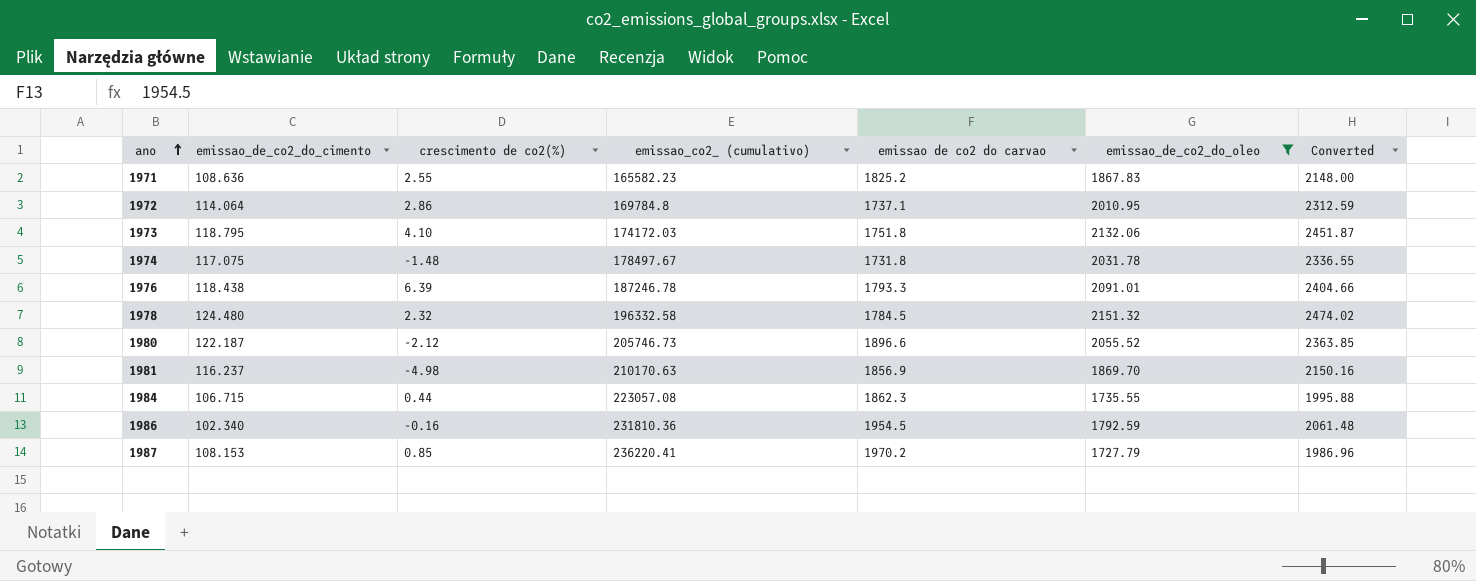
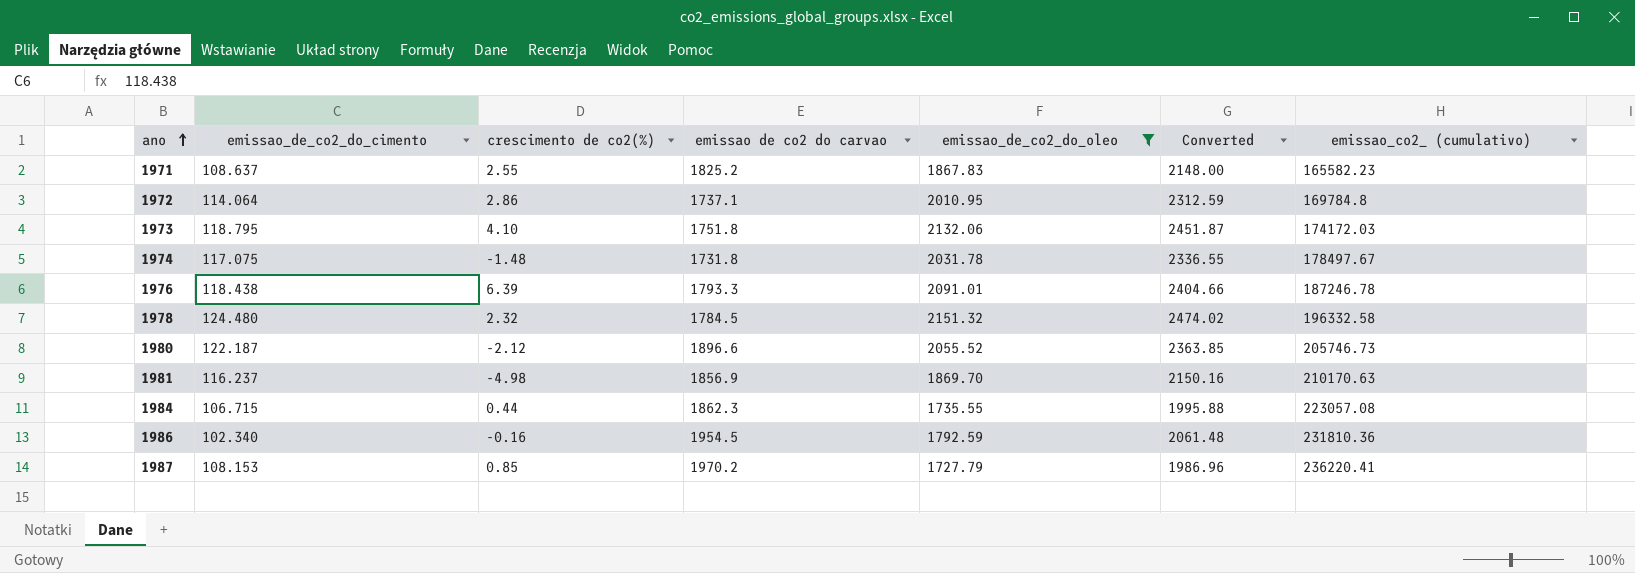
column emissao_co2_ (cumulativo) | position: 4 -> 7
1971 | emissao_de_co2_do_cimento: 108.636 -> 108.637

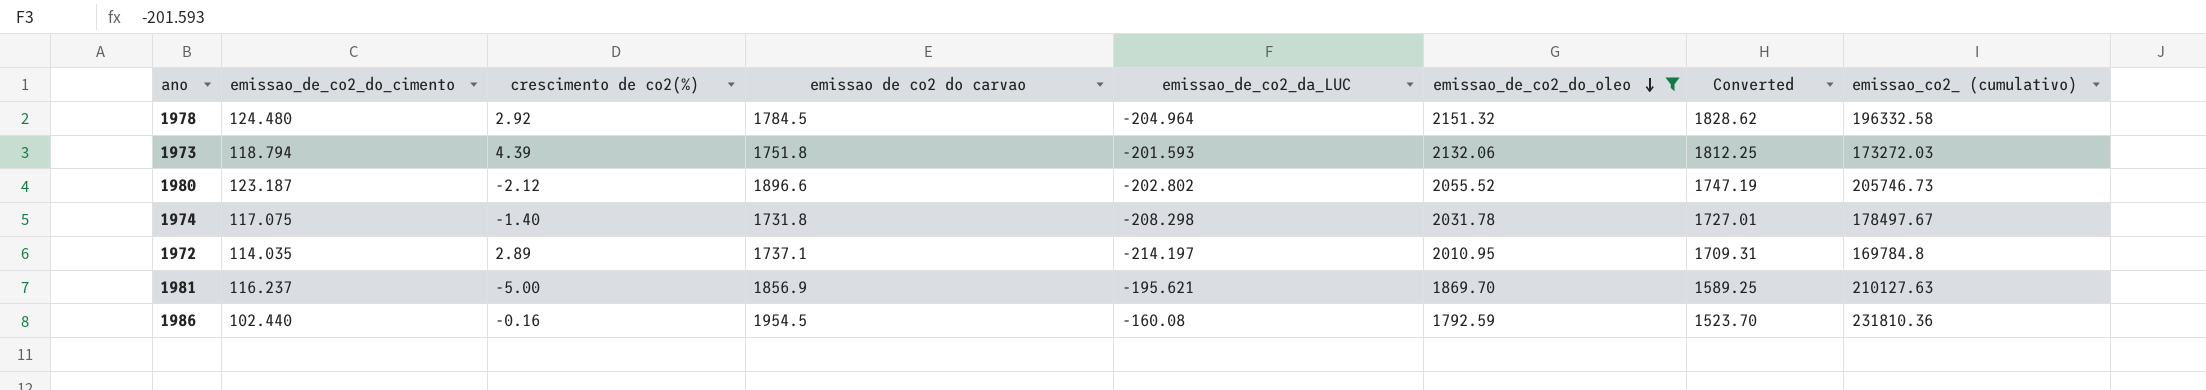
row order: ano ascending -> emissao_de_co2_do_oleo descending
column emissao_de_co2_da_LUC | position: none -> 5
column Converted | formula: [emissao_de_co2_do_oleo] * 1.15 -> [emissao_de_co2_do_oleo] * 0.85
row 1971: 108.637 | 2.55 | 1825.2 | 1867.83 | 2148.00 | 165582.23 -> none
row 1976: 118.438 | 6.39 | 1793.3 | 2091.01 | 2404.66 | 187246.78 -> none
row 1984: 106.715 | 0.44 | 1862.3 | 1735.55 | 1995.88 | 223057.08 -> none
row 1987: 108.153 | 0.85 | 1970.2 | 1727.79 | 1986.96 | 236220.41 -> none
1978 | crescimento de co2(%): 2.32 -> 2.92
1973 | emissao_de_co2_do_cimento: 118.795 -> 118.794
1973 | crescimento de co2(%): 4.10 -> 4.39
1973 | emissao_co2_ (cumulativo): 174172.03 -> 173272.03
1980 | emissao_de_co2_do_cimento: 122.187 -> 123.187
1974 | crescimento de co2(%): -1.48 -> -1.40
1972 | emissao_de_co2_do_cimento: 114.064 -> 114.035
1972 | crescimento de co2(%): 2.86 -> 2.89
1981 | crescimento de co2(%): -4.98 -> -5.00
1981 | emissao_co2_ (cumulativo): 210170.63 -> 210127.63
1986 | emissao_de_co2_do_cimento: 102.340 -> 102.440

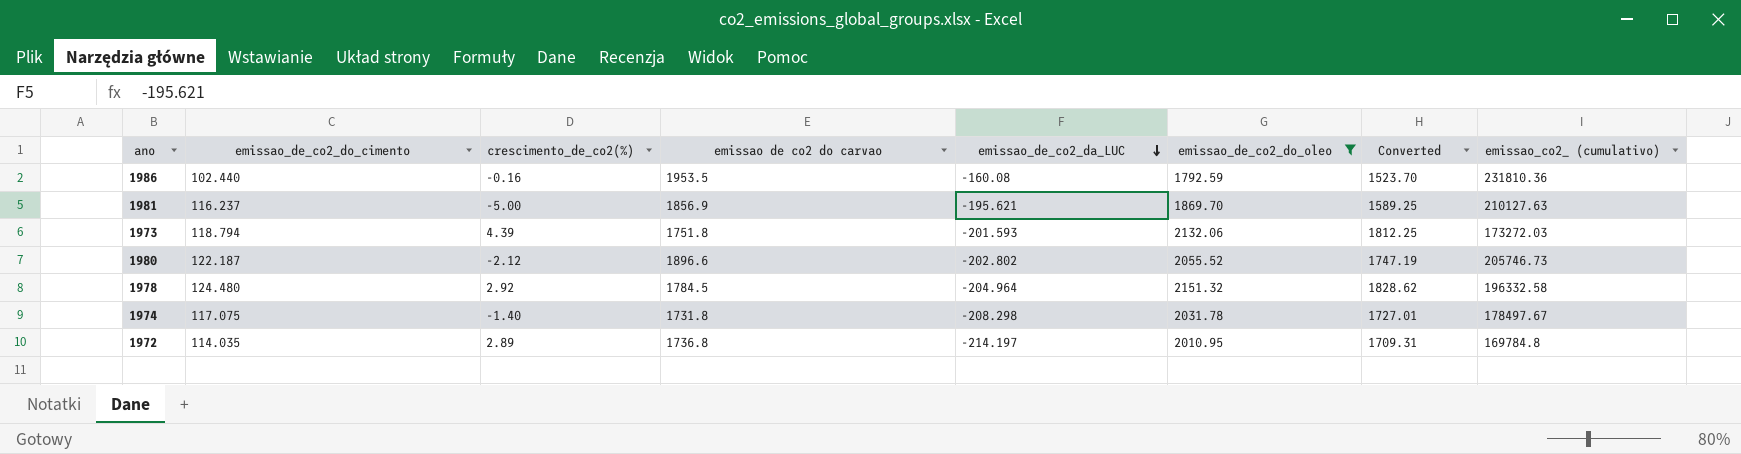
row order: emissao_de_co2_do_oleo descending -> emissao_de_co2_da_LUC descending
column name: crescimento de co2(%) -> crescimento_de_co2(%)
1986 | emissao de co2 do carvao: 1954.5 -> 1953.5
1980 | emissao_de_co2_do_cimento: 123.187 -> 122.187
1972 | emissao de co2 do carvao: 1737.1 -> 1736.8

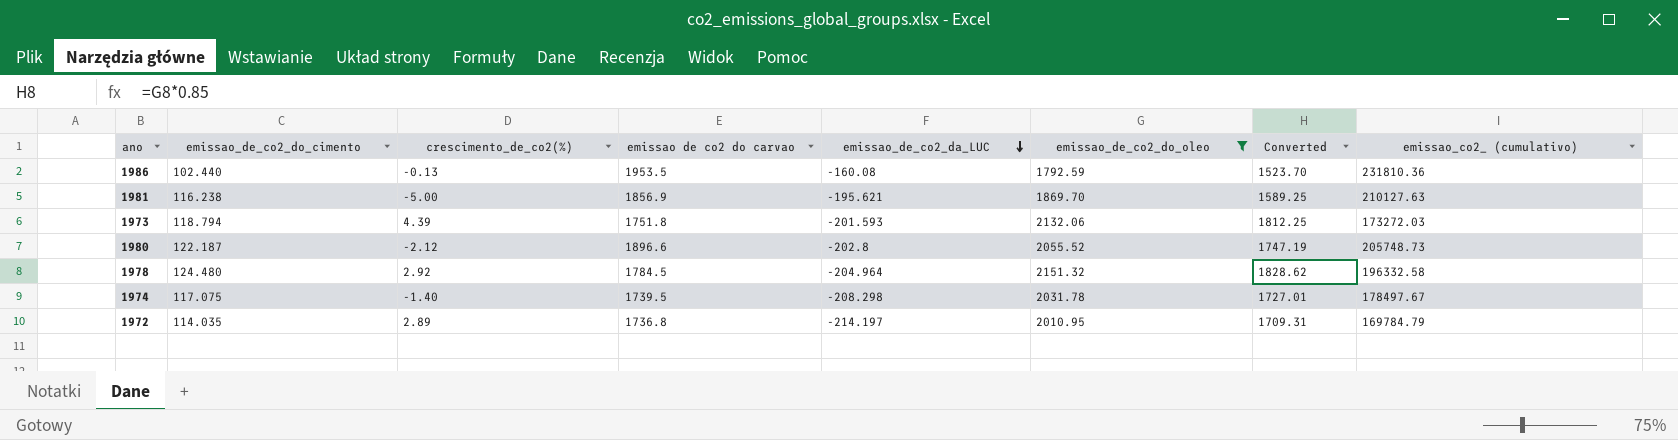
1986 | crescimento_de_co2(%): -0.16 -> -0.13
1981 | emissao_de_co2_do_cimento: 116.237 -> 116.238
1980 | emissao_de_co2_da_LUC: -202.802 -> -202.8
1980 | emissao_co2_ (cumulativo): 205746.73 -> 205748.73
1974 | emissao de co2 do carvao: 1731.8 -> 1739.5
1972 | emissao_co2_ (cumulativo): 169784.8 -> 169784.79

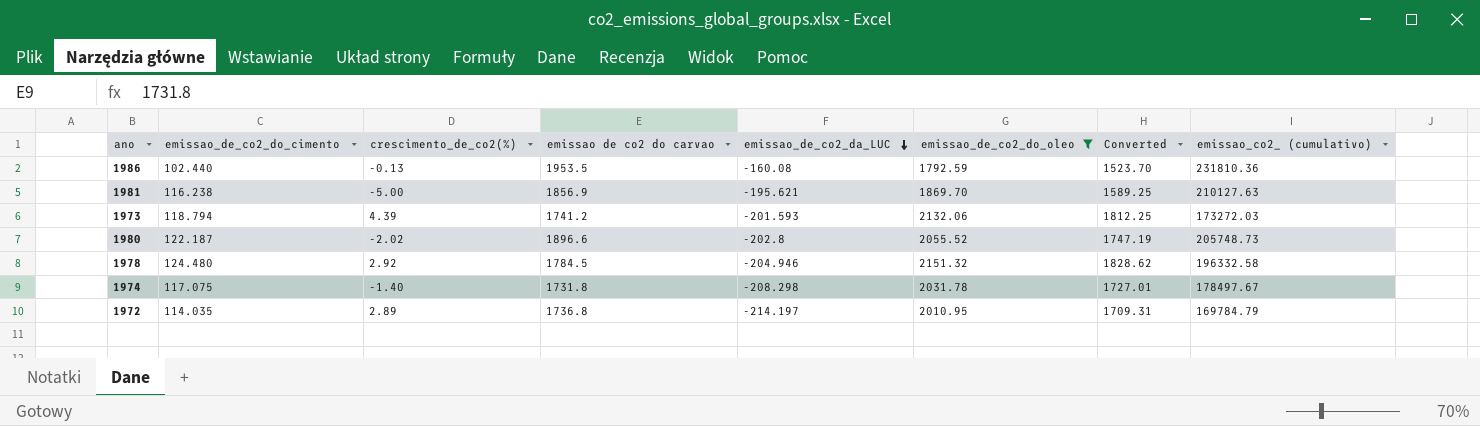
1973 | emissao de co2 do carvao: 1751.8 -> 1741.2
1980 | crescimento_de_co2(%): -2.12 -> -2.02
1978 | emissao_de_co2_da_LUC: -204.964 -> -204.946
1974 | emissao de co2 do carvao: 1739.5 -> 1731.8

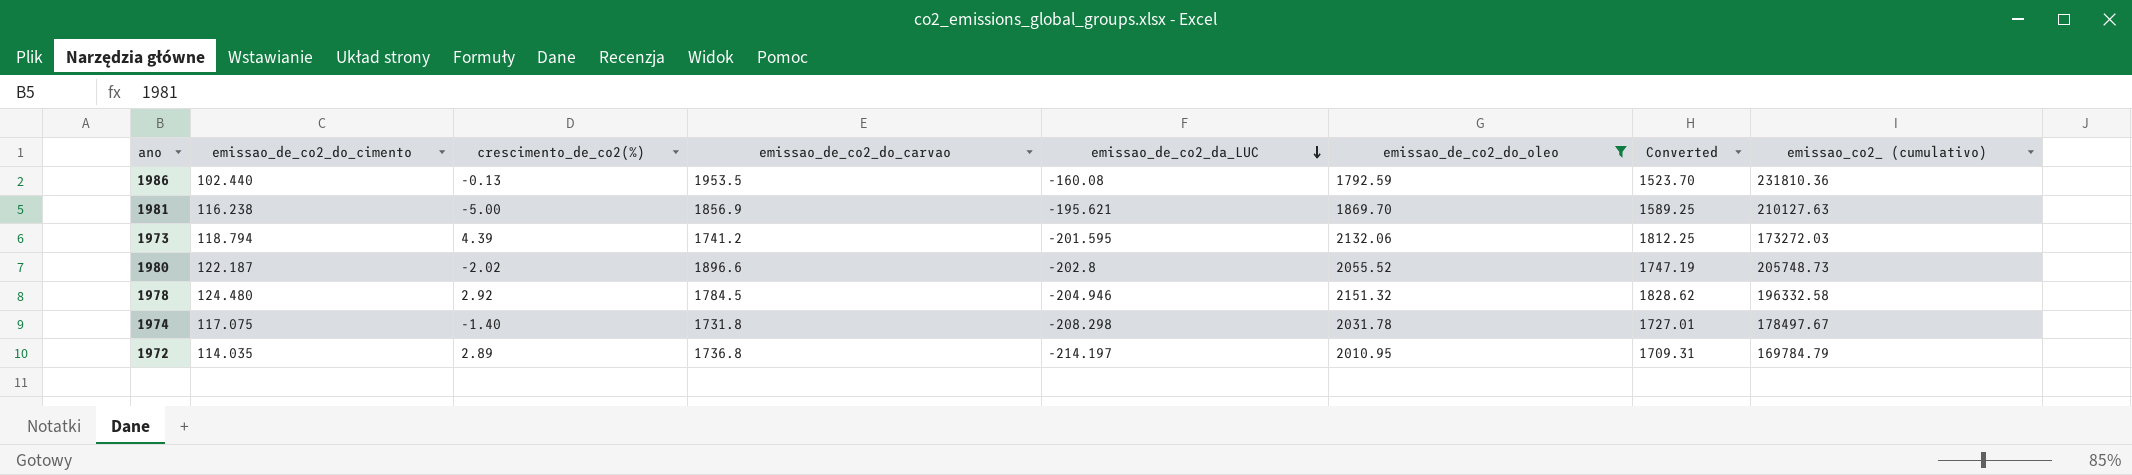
column name: emissao de co2 do carvao -> emissao_de_co2_do_carvao
1973 | emissao_de_co2_da_LUC: -201.593 -> -201.595

